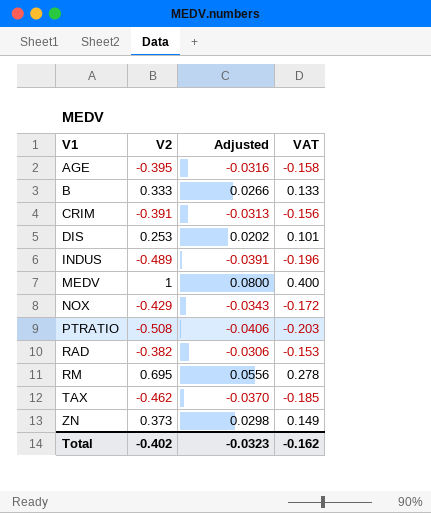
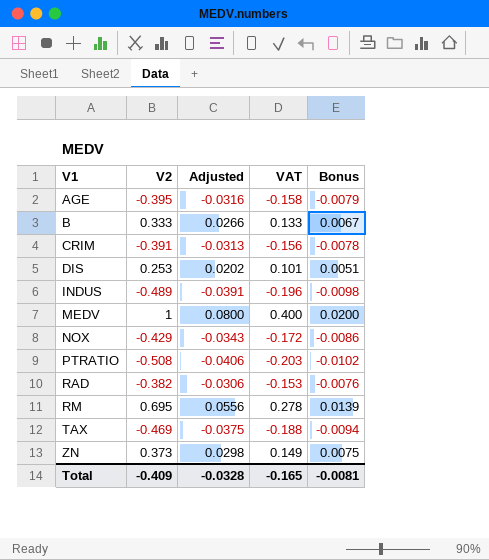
column Bonus | formula: none -> [V2] * 0.02
TAX | V2: -0.462 -> -0.469
TAX | Adjusted: -0.0370 -> -0.0375
TAX | VAT: -0.185 -> -0.188
Total | V2: -0.402 -> -0.409
Total | Adjusted: -0.0323 -> -0.0328
Total | VAT: -0.162 -> -0.165

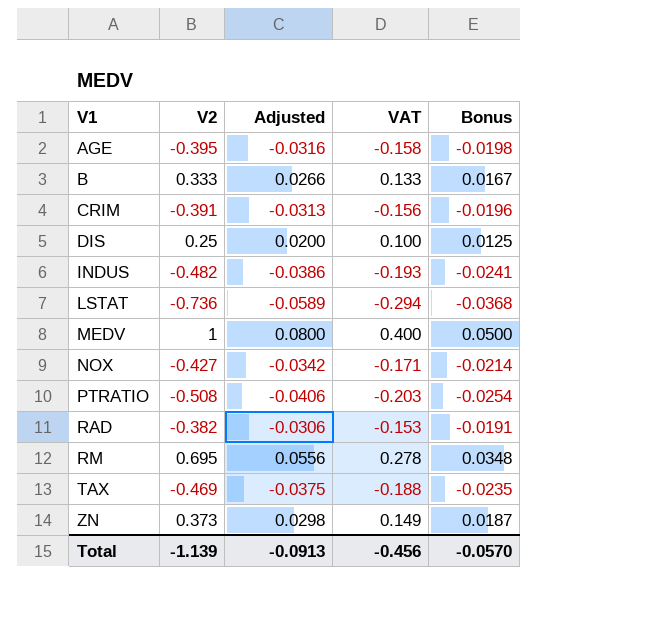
column Bonus | formula: [V2] * 0.02 -> [V2] * 0.05
DIS | V2: 0.253 -> 0.25
DIS | Adjusted: 0.0202 -> 0.0200
DIS | VAT: 0.101 -> 0.100
INDUS | V2: -0.489 -> -0.482
INDUS | Adjusted: -0.0391 -> -0.0386
INDUS | VAT: -0.196 -> -0.193
row LSTAT: none -> -0.736 | -0.0589 | -0.294 | -0.0368
NOX | V2: -0.429 -> -0.427
NOX | Adjusted: -0.0343 -> -0.0342
NOX | VAT: -0.172 -> -0.171
Total | V2: -0.409 -> -1.139
Total | Adjusted: -0.0328 -> -0.0913
Total | VAT: -0.165 -> -0.456
Total | Bonus: -0.0081 -> -0.0570

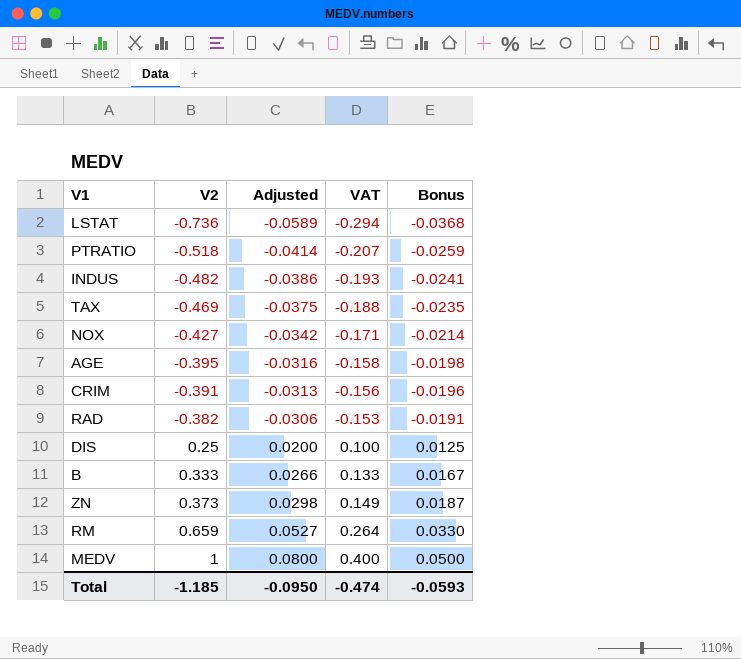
row order: V1 ascending -> V2 ascending
PTRATIO | V2: -0.508 -> -0.518
PTRATIO | Adjusted: -0.0406 -> -0.0414
PTRATIO | VAT: -0.203 -> -0.207
PTRATIO | Bonus: -0.0254 -> -0.0259
RM | V2: 0.695 -> 0.659
RM | Adjusted: 0.0556 -> 0.0527
RM | VAT: 0.278 -> 0.264
RM | Bonus: 0.0348 -> 0.0330
Total | V2: -1.139 -> -1.185
Total | Adjusted: -0.0913 -> -0.0950
Total | VAT: -0.456 -> -0.474
Total | Bonus: -0.0570 -> -0.0593

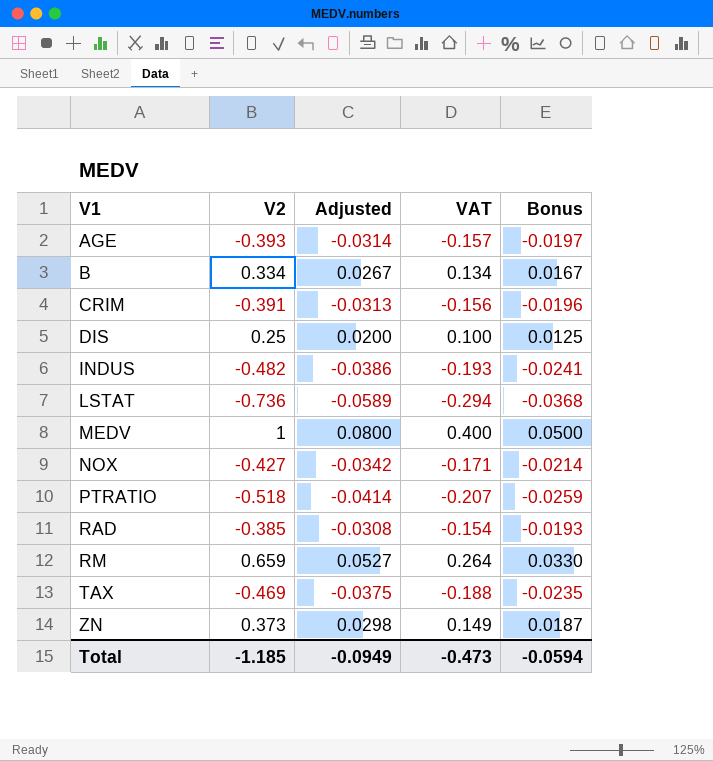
row order: V2 ascending -> V1 ascending
AGE | V2: -0.395 -> -0.393
AGE | Adjusted: -0.0316 -> -0.0314
AGE | VAT: -0.158 -> -0.157
AGE | Bonus: -0.0198 -> -0.0197
B | V2: 0.333 -> 0.334
B | Adjusted: 0.0266 -> 0.0267
B | VAT: 0.133 -> 0.134
RAD | V2: -0.382 -> -0.385
RAD | Adjusted: -0.0306 -> -0.0308
RAD | VAT: -0.153 -> -0.154
RAD | Bonus: -0.0191 -> -0.0193
Total | Adjusted: -0.0950 -> -0.0949
Total | VAT: -0.474 -> -0.473
Total | Bonus: -0.0593 -> -0.0594

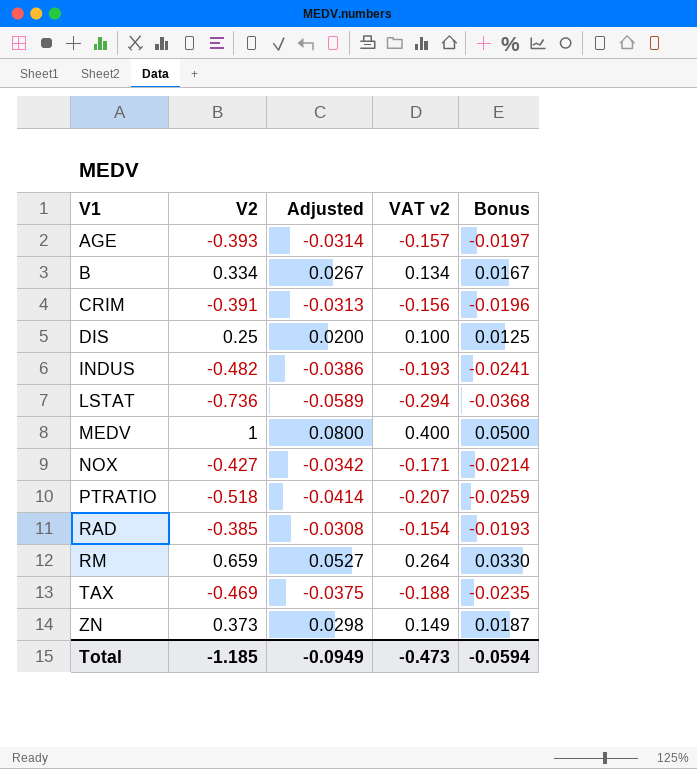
column name: VAT -> VAT v2

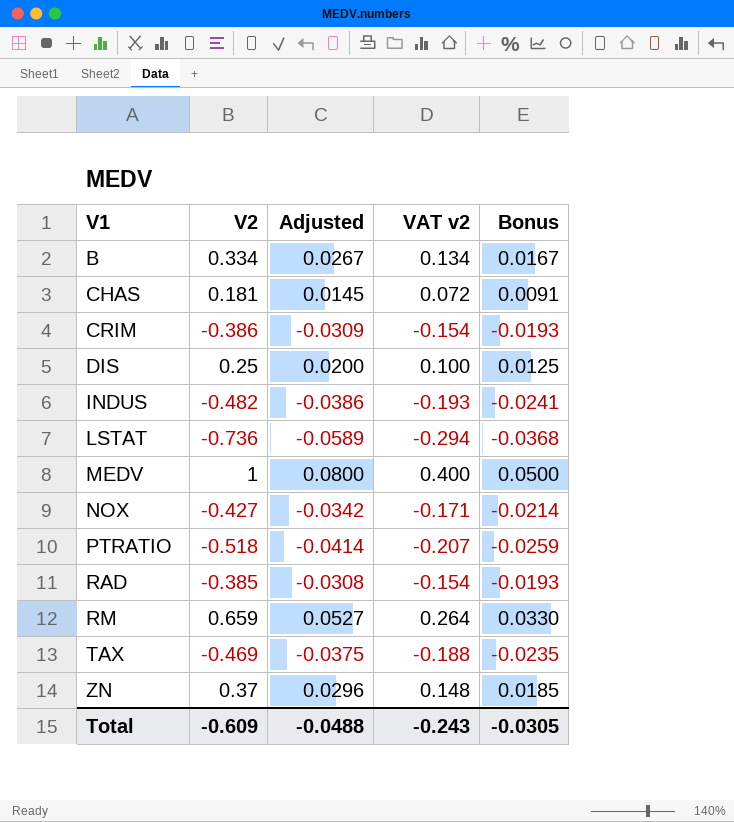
row AGE: -0.393 | -0.0314 | -0.157 | -0.0197 -> none
row CHAS: none -> 0.181 | 0.0145 | 0.072 | 0.0091
CRIM | V2: -0.391 -> -0.386
CRIM | Adjusted: -0.0313 -> -0.0309
CRIM | VAT v2: -0.156 -> -0.154
CRIM | Bonus: -0.0196 -> -0.0193
ZN | V2: 0.373 -> 0.37
ZN | Adjusted: 0.0298 -> 0.0296
ZN | VAT v2: 0.149 -> 0.148
ZN | Bonus: 0.0187 -> 0.0185
Total | V2: -1.185 -> -0.609
Total | Adjusted: -0.0949 -> -0.0488
Total | VAT v2: -0.473 -> -0.243
Total | Bonus: -0.0594 -> -0.0305

